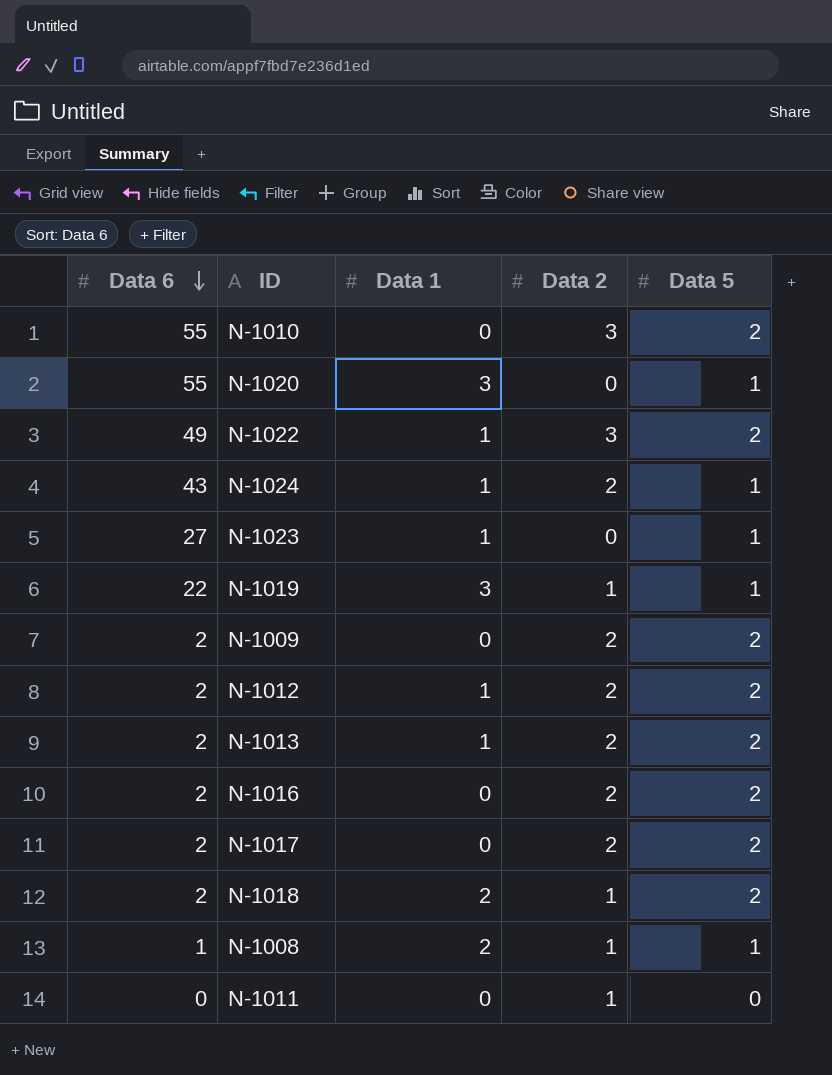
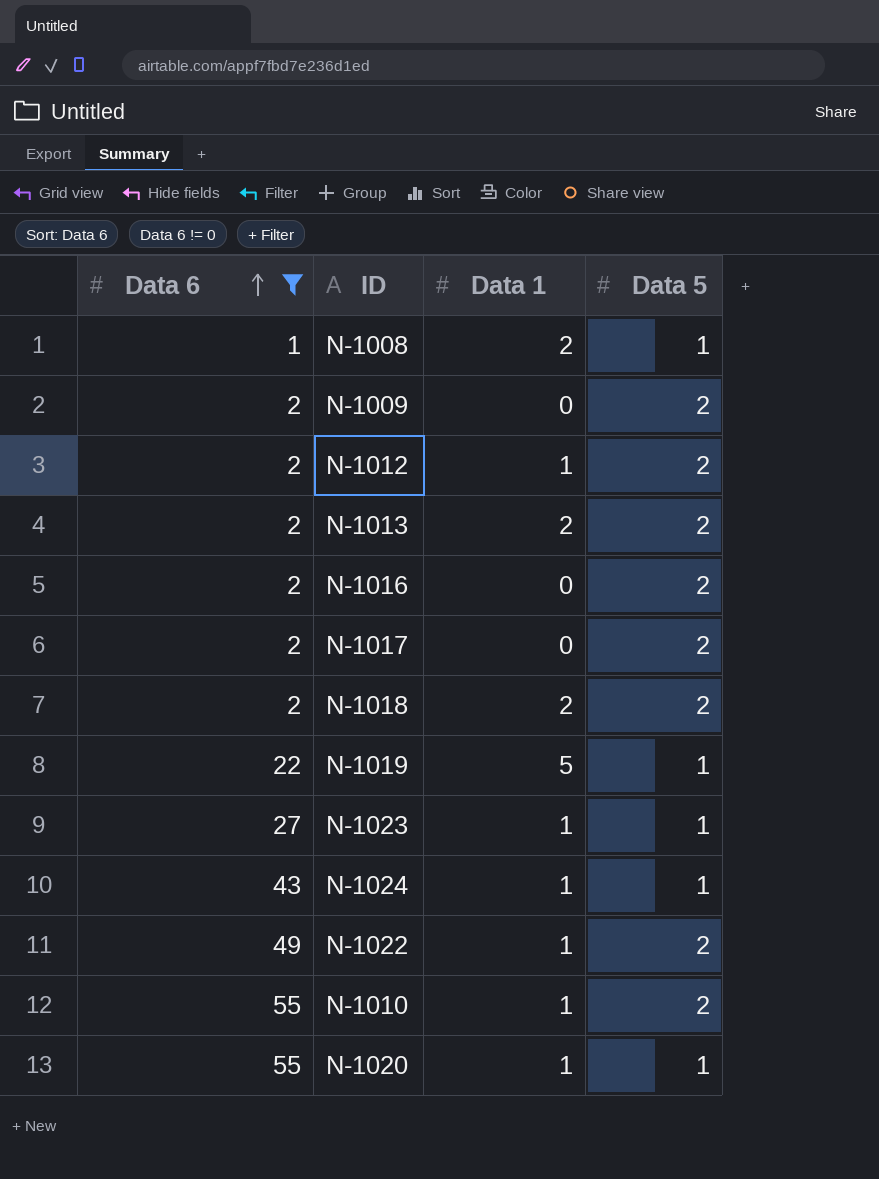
filter: none -> Data 6 != 0
row order: Data 6 descending -> Data 6 ascending
column Data 2 | position: 4 -> none
N-1013 | Data 1: 1 -> 2
N-1019 | Data 1: 3 -> 5
N-1010 | Data 1: 0 -> 1
N-1020 | Data 1: 3 -> 1

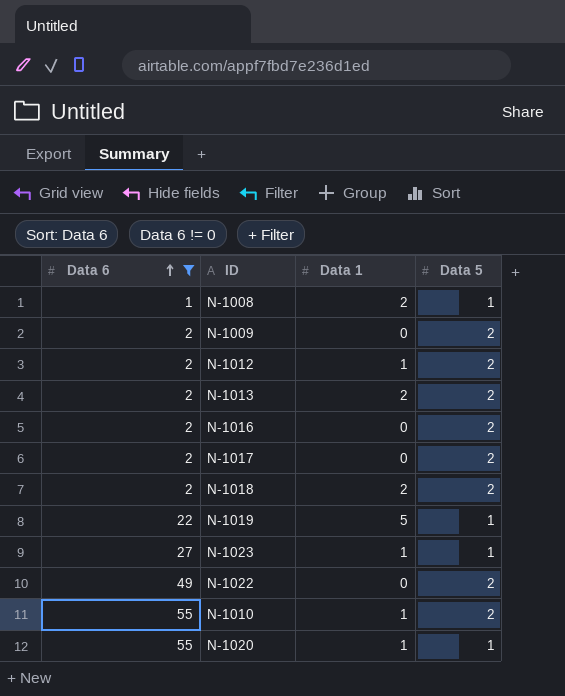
row N-1024: 43 | 1 | 1 -> none
N-1022 | Data 1: 1 -> 0

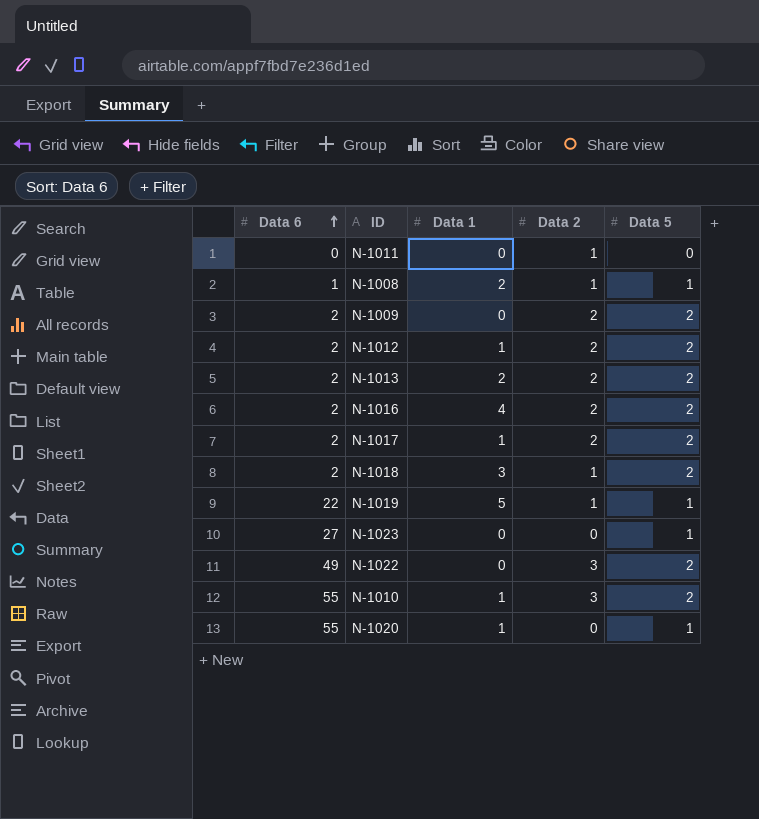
filter: Data 6 != 0 -> none
column Data 2 | position: none -> 4
N-1016 | Data 1: 0 -> 4
N-1017 | Data 1: 0 -> 1
N-1018 | Data 1: 2 -> 3
N-1023 | Data 1: 1 -> 0

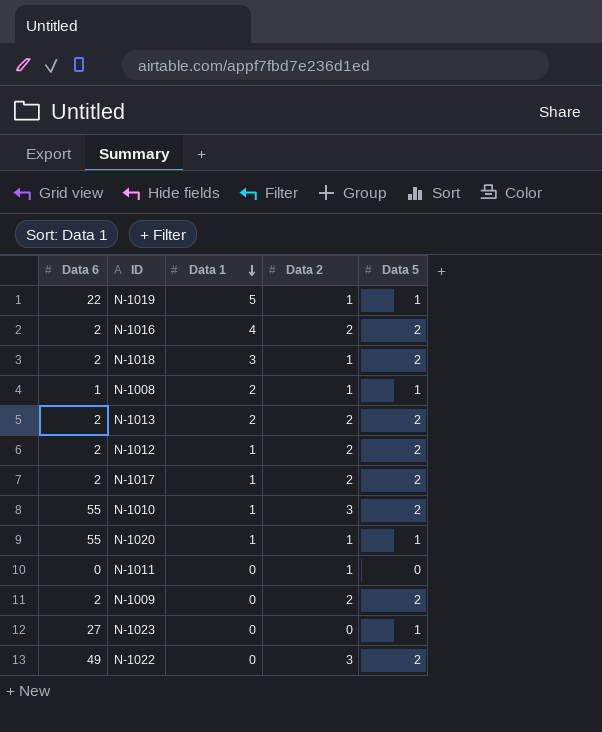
row order: Data 6 ascending -> Data 1 descending
N-1020 | Data 2: 0 -> 1

